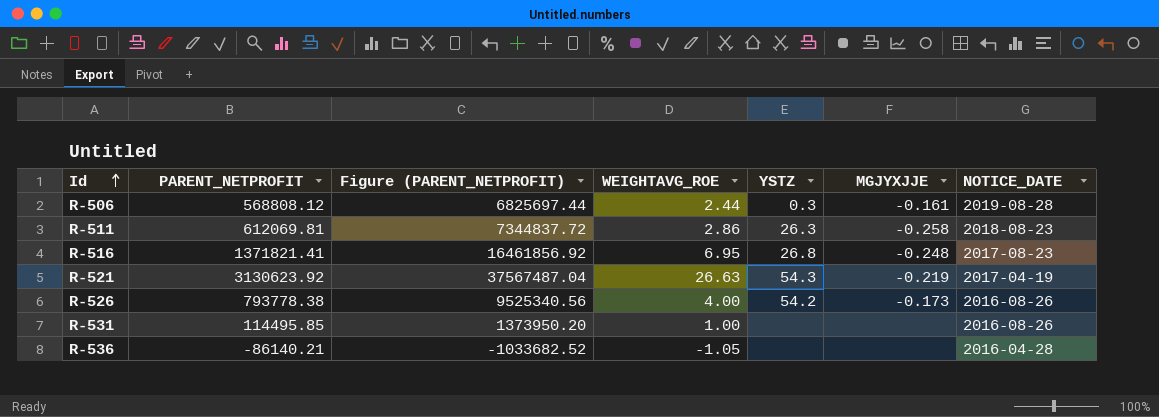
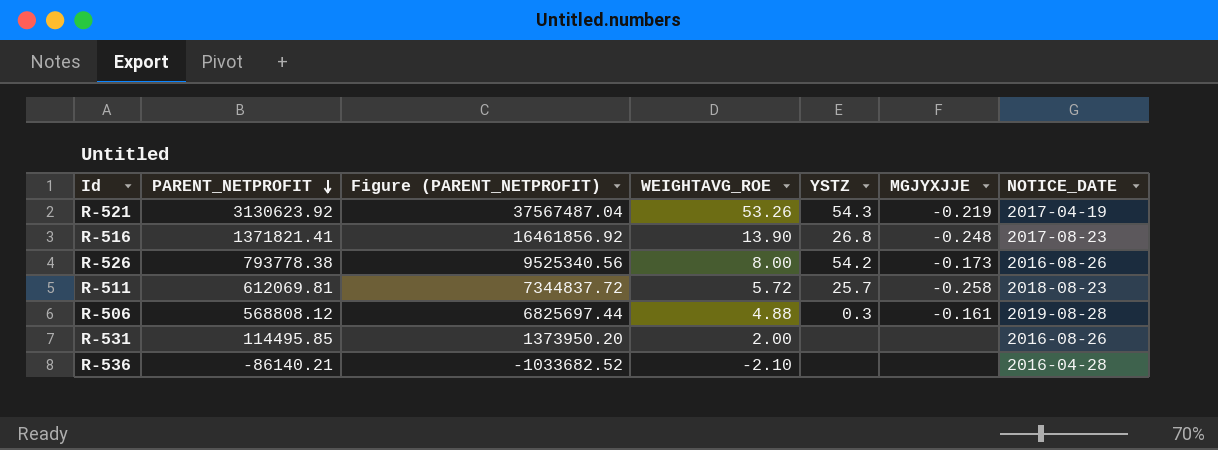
row order: Id ascending -> PARENT_NETPROFIT descending
R-521 | WEIGHTAVG_ROE: 26.63 -> 53.26
R-516 | WEIGHTAVG_ROE: 6.95 -> 13.90
R-526 | WEIGHTAVG_ROE: 4.00 -> 8.00
R-511 | WEIGHTAVG_ROE: 2.86 -> 5.72
R-511 | YSTZ: 26.3 -> 25.7
R-506 | WEIGHTAVG_ROE: 2.44 -> 4.88
R-531 | WEIGHTAVG_ROE: 1.00 -> 2.00
R-536 | WEIGHTAVG_ROE: -1.05 -> -2.10

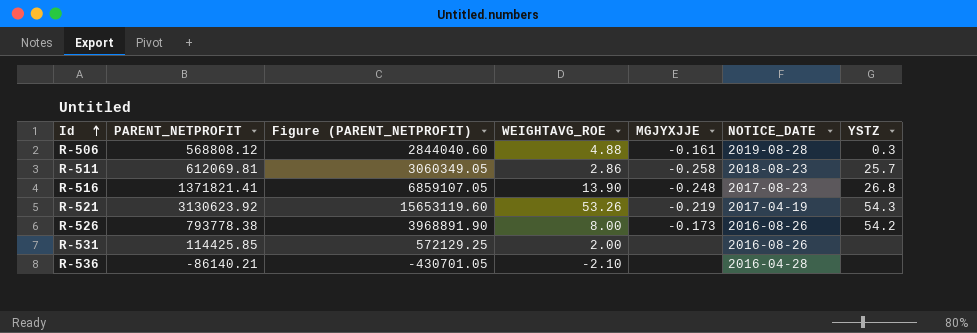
row order: PARENT_NETPROFIT descending -> Id ascending
column Figure (PARENT_NETPROFIT) | formula: [PARENT_NETPROFIT] * 12 -> [PARENT_NETPROFIT] * 5
column YSTZ | position: 5 -> 7
R-511 | WEIGHTAVG_ROE: 5.72 -> 2.86
R-531 | PARENT_NETPROFIT: 114495.85 -> 114425.85

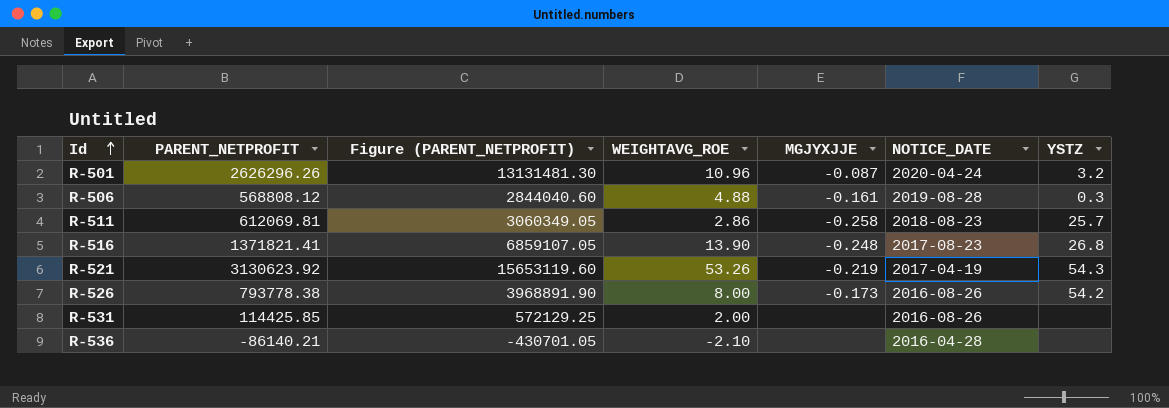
row R-501: none -> 2626296.26 | 13131481.30 | 10.96 | -0.087 | 2020-04-24 | 3.2

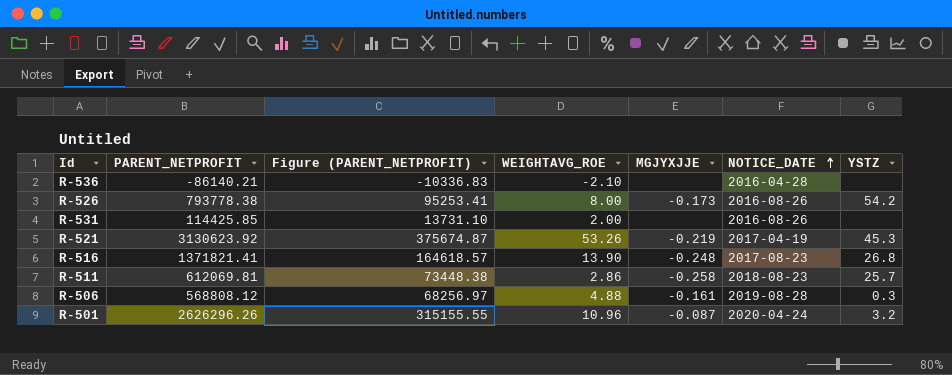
row order: Id ascending -> NOTICE_DATE ascending
column Figure (PARENT_NETPROFIT) | formula: [PARENT_NETPROFIT] * 5 -> [PARENT_NETPROFIT] * 0.12
R-521 | YSTZ: 54.3 -> 45.3

